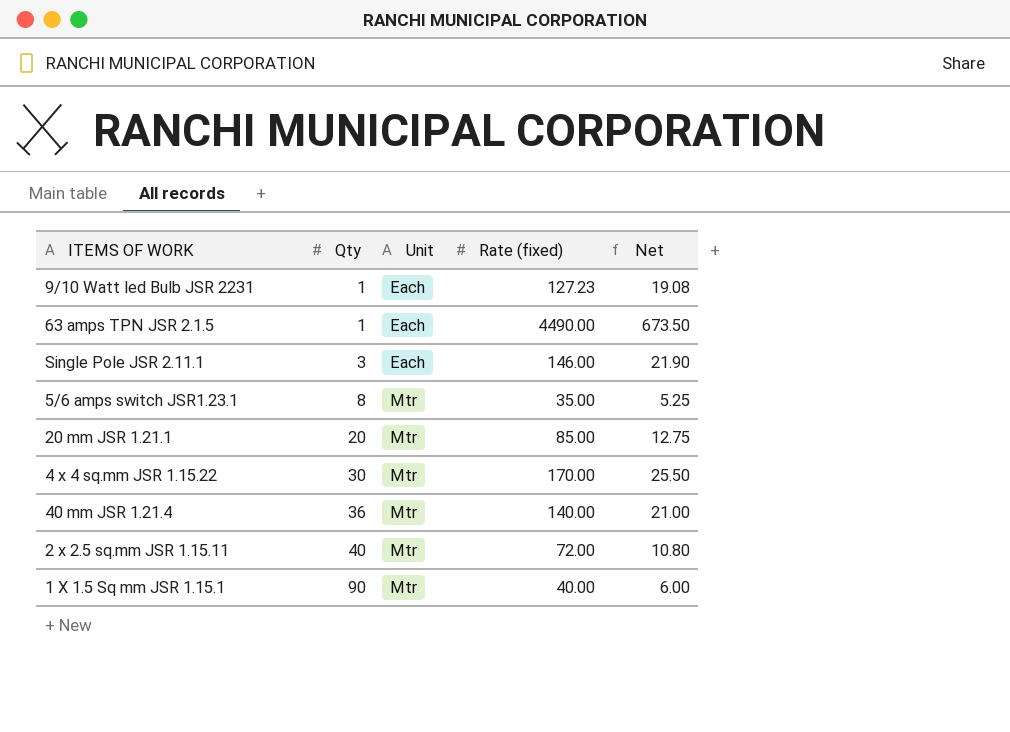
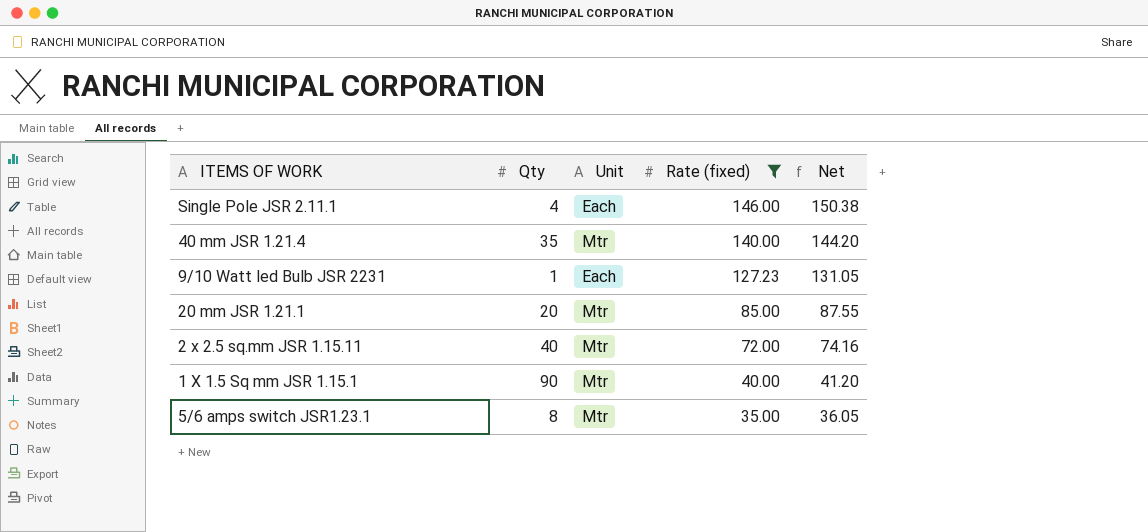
filter: none -> Rate (fixed) <= 146.00
row order: Qty ascending -> Rate (fixed) descending
column Net | formula: [Rate (fixed)] * 0.15 -> [Rate (fixed)] * 1.03
Single Pole JSR 2.11.1 | Qty: 3 -> 4
40 mm JSR 1.21.4 | Qty: 36 -> 35

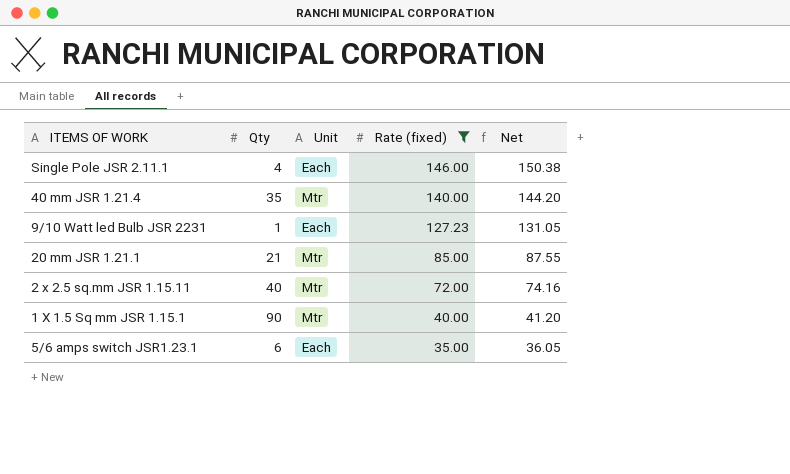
20 mm JSR 1.21.1 | Qty: 20 -> 21
5/6 amps switch JSR1.23.1 | Qty: 8 -> 6
5/6 amps switch JSR1.23.1 | Unit: Mtr -> Each

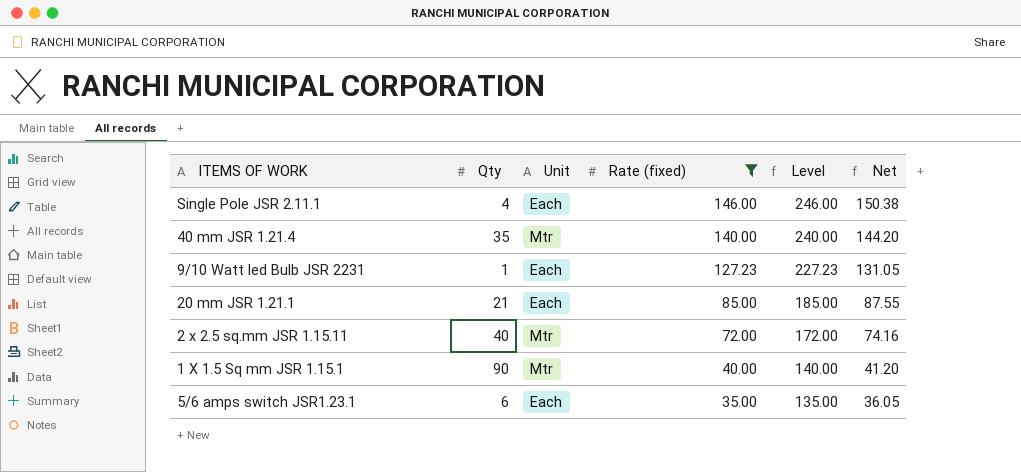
column Level | formula: none -> [Rate (fixed)] + 100
20 mm JSR 1.21.1 | Unit: Mtr -> Each

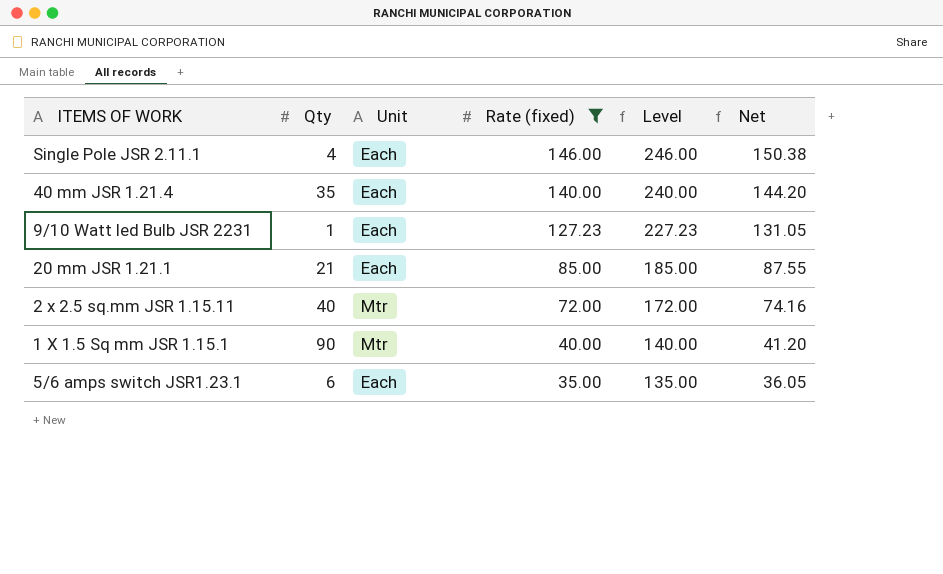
40 mm JSR 1.21.4 | Unit: Mtr -> Each

